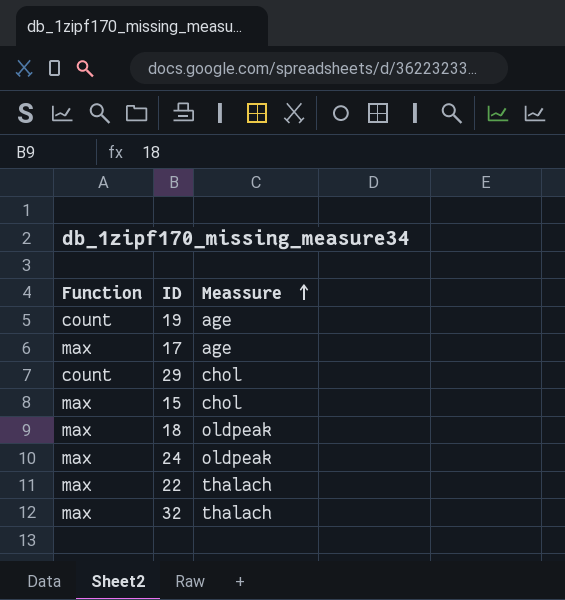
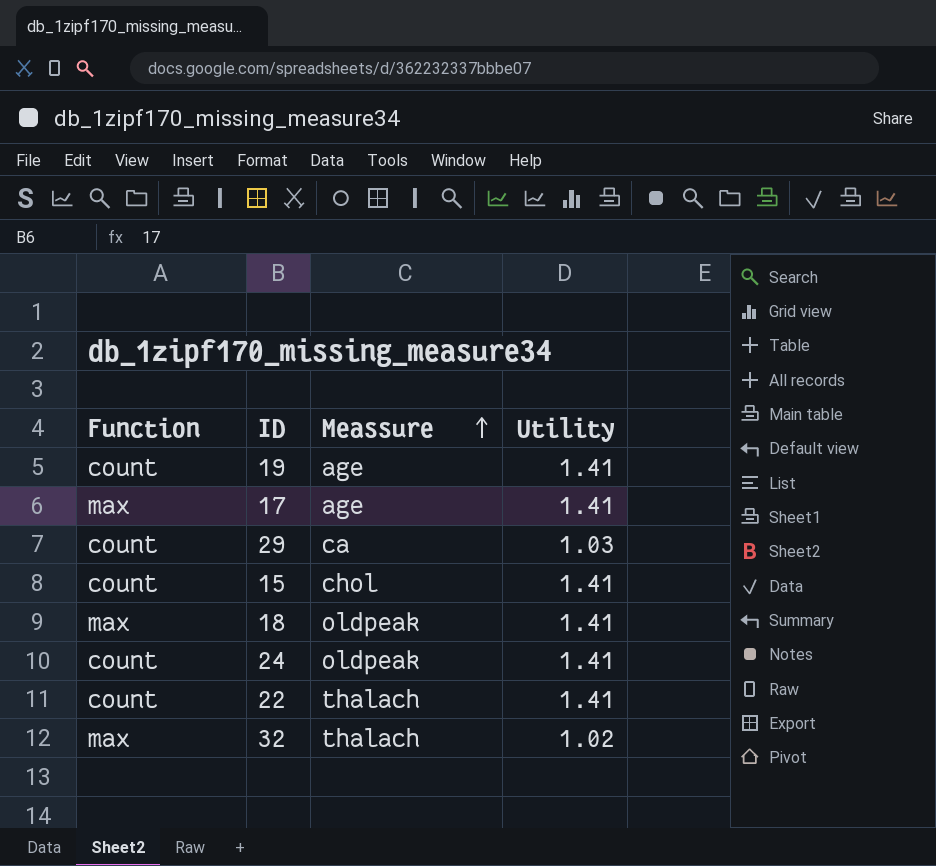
column Utility | position: none -> 4
29 | Meassure: chol -> ca
15 | Function: max -> count
24 | Function: max -> count
22 | Function: max -> count

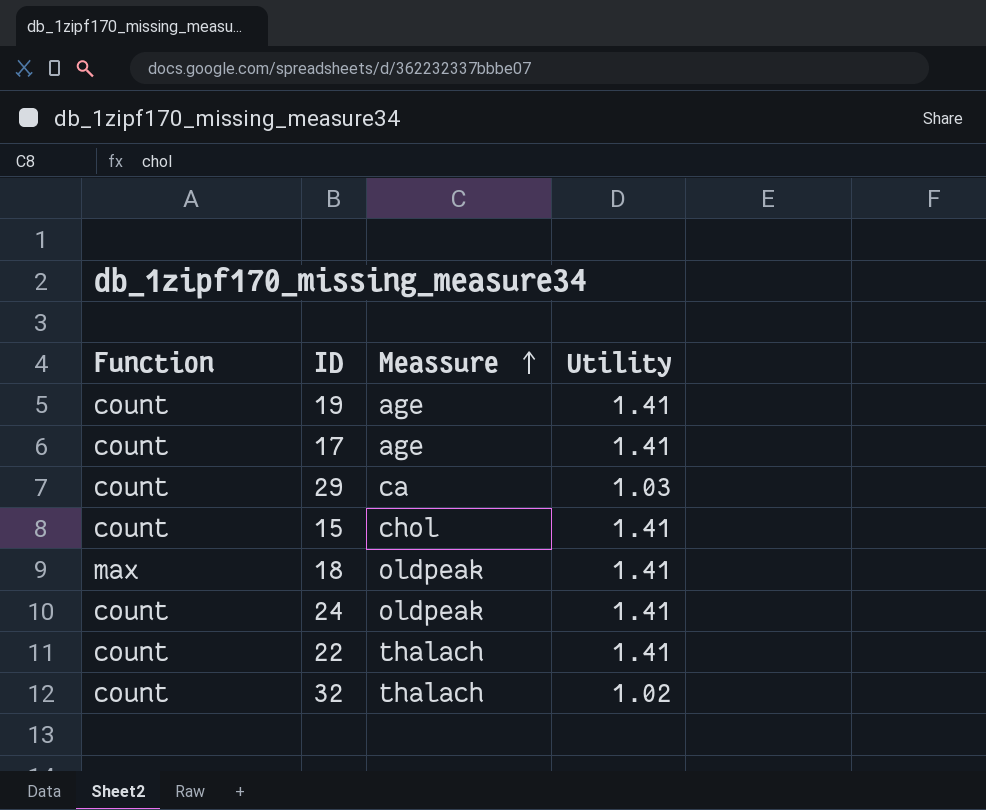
17 | Function: max -> count
32 | Function: max -> count

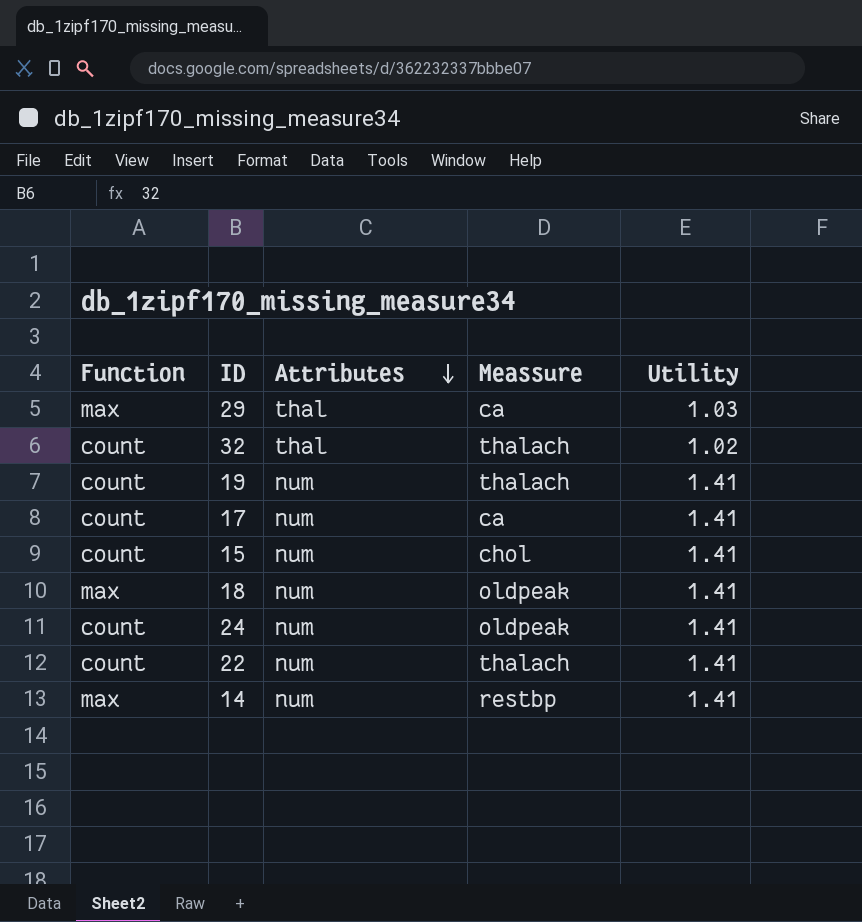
row order: Meassure ascending -> Attributes descending
column Attributes | position: none -> 3
29 | Function: count -> max
19 | Meassure: age -> thalach
17 | Meassure: age -> ca
row 14: none -> max | num | restbp | 1.41

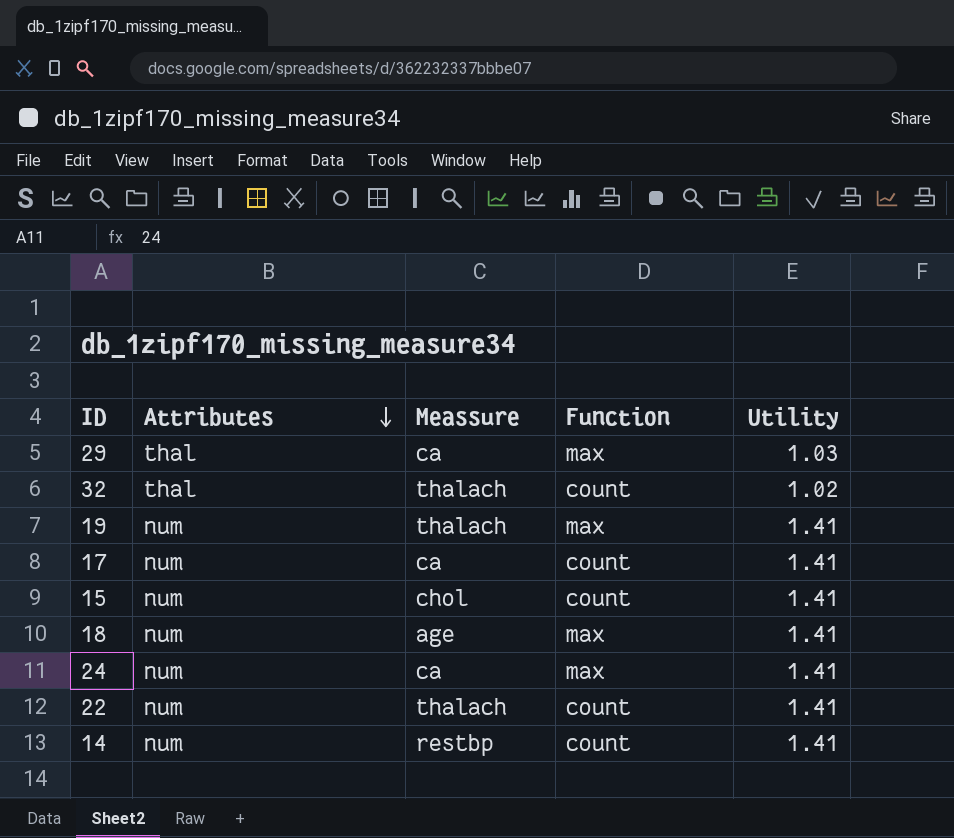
column Function | position: 1 -> 4
19 | Function: count -> max
18 | Meassure: oldpeak -> age
24 | Meassure: oldpeak -> ca
24 | Function: count -> max
14 | Function: max -> count

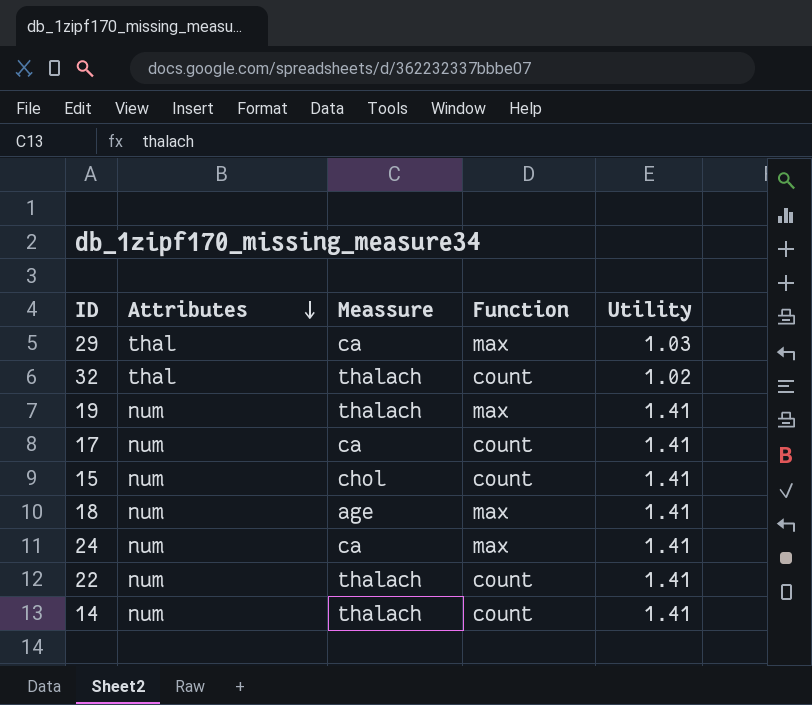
14 | Meassure: restbp -> thalach

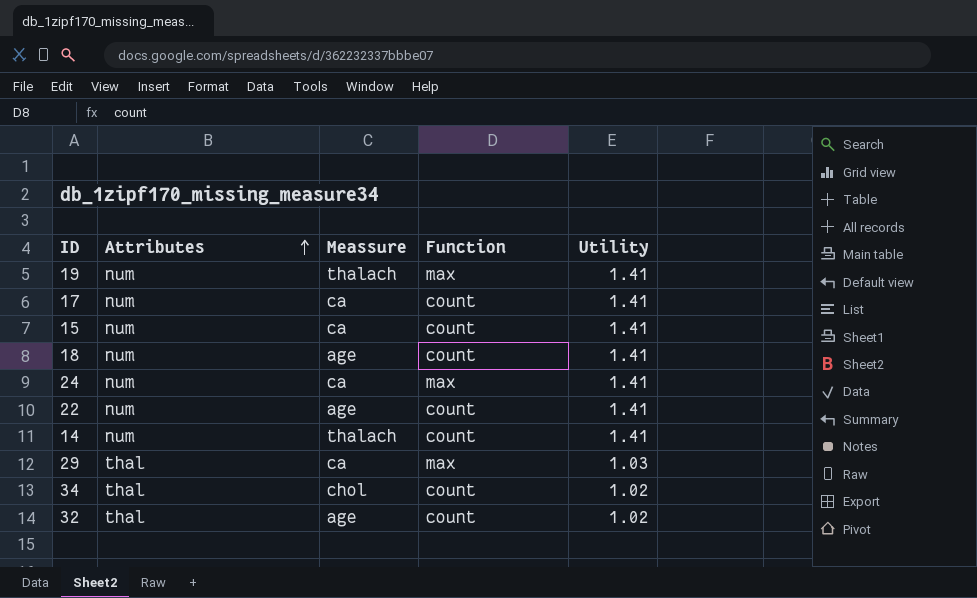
row order: Attributes descending -> Attributes ascending
15 | Meassure: chol -> ca
18 | Function: max -> count
22 | Meassure: thalach -> age
row 34: none -> thal | chol | count | 1.02
32 | Meassure: thalach -> age

